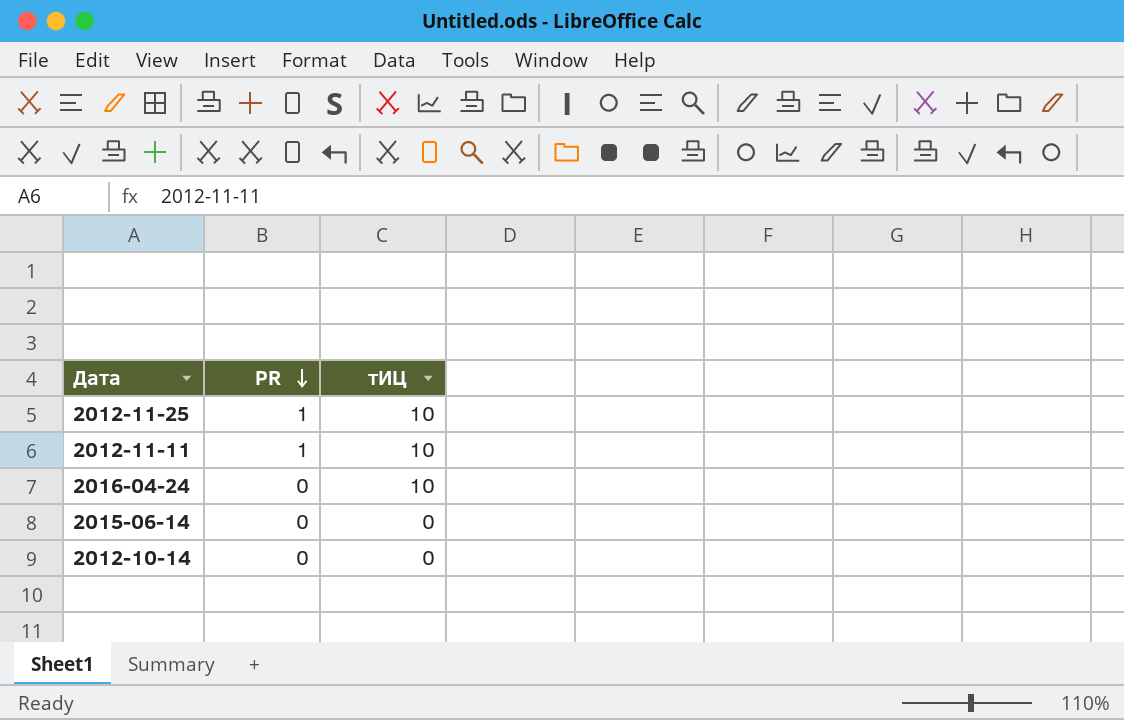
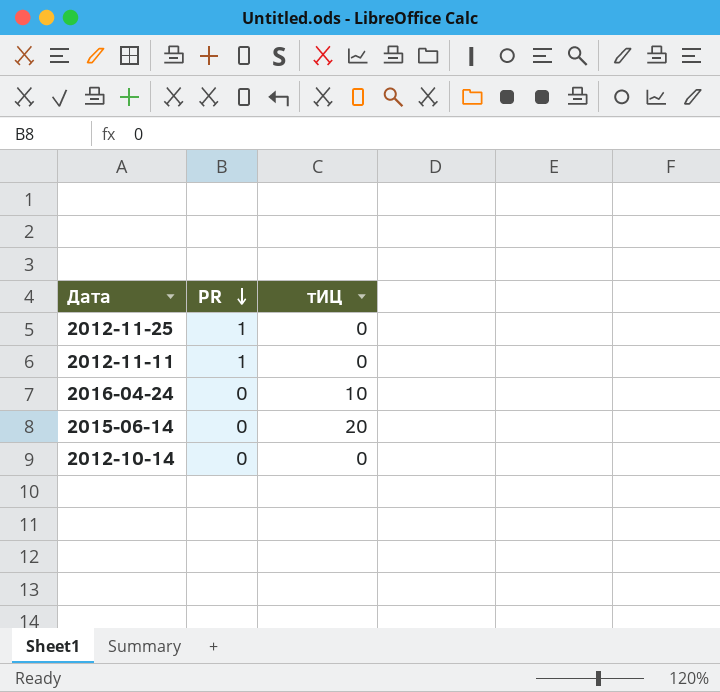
2012-11-25 | тИЦ: 10 -> 0
2012-11-11 | тИЦ: 10 -> 0
2015-06-14 | тИЦ: 0 -> 20

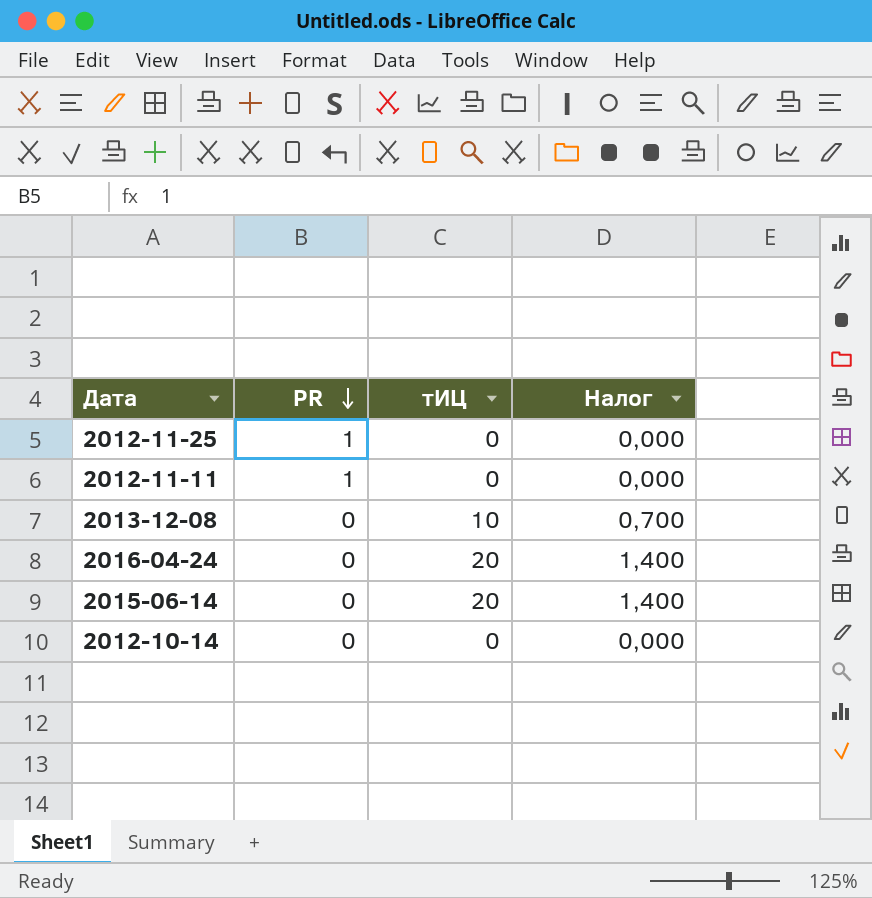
column Налог | formula: none -> [тИЦ] * 0,07
row 2013-12-08: none -> 0 | 10 | 0,700
2016-04-24 | тИЦ: 10 -> 20

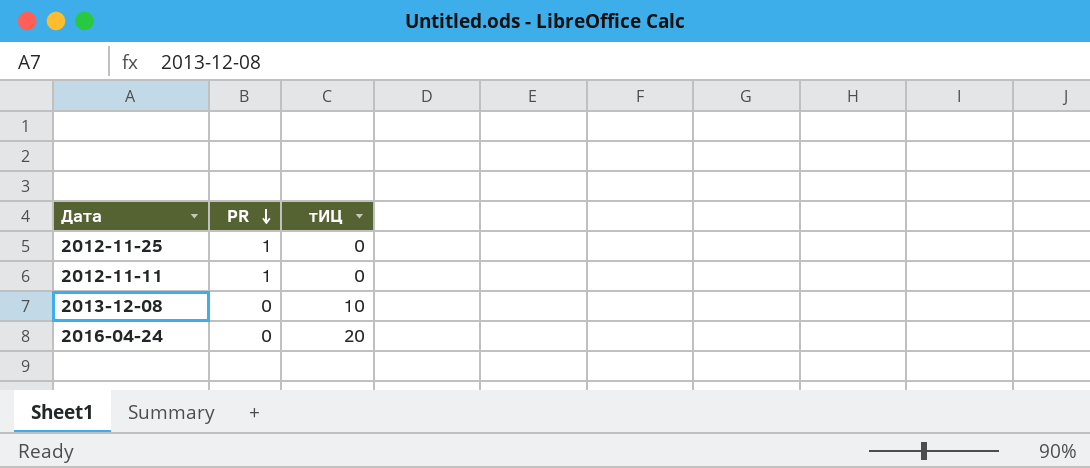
column Налог | formula: [тИЦ] * 0,07 -> none
row 2015-06-14: 0 | 20 | 1,400 -> none
row 2012-10-14: 0 | 0 | 0,000 -> none

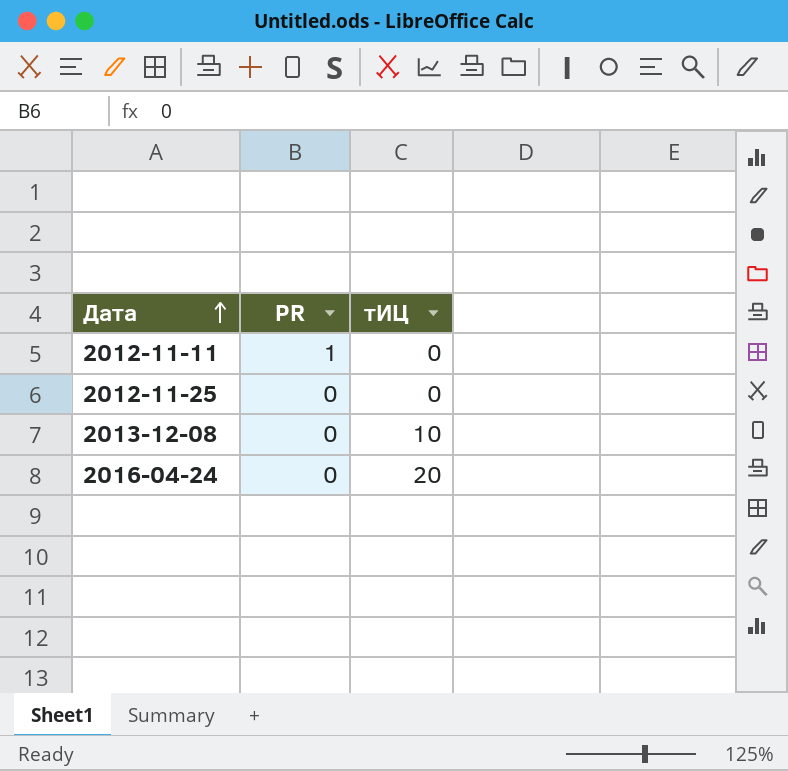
row order: PR descending -> Дата ascending
2012-11-25 | PR: 1 -> 0

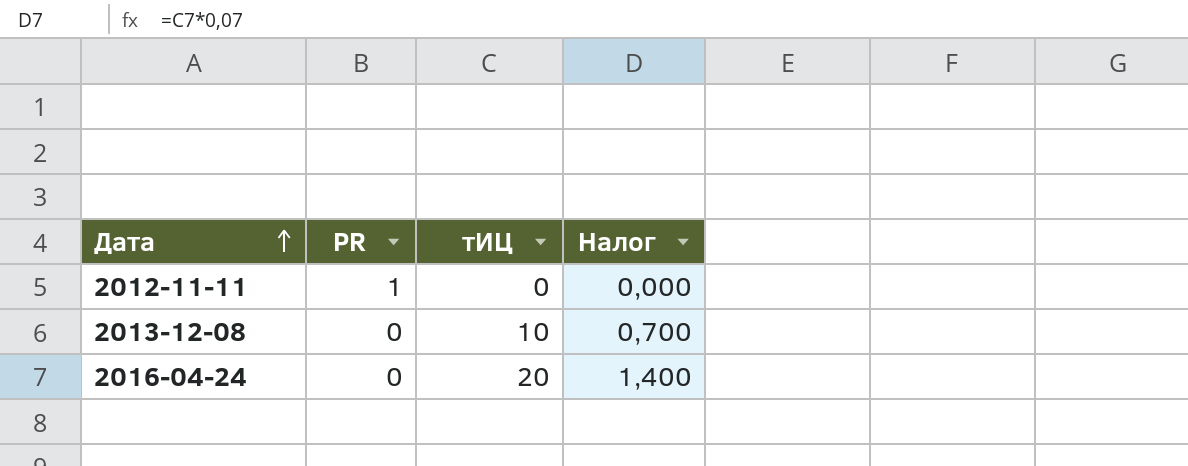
column Налог | formula: none -> [тИЦ] * 0,07
row 2012-11-25: 0 | 0 -> none

